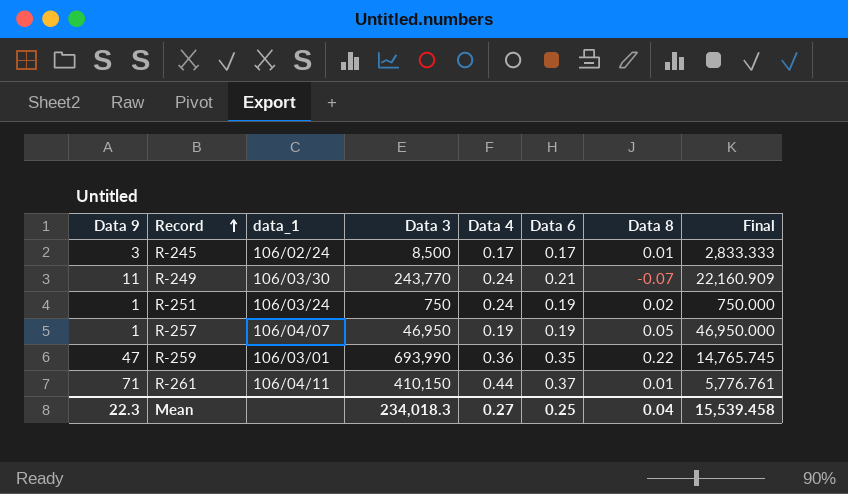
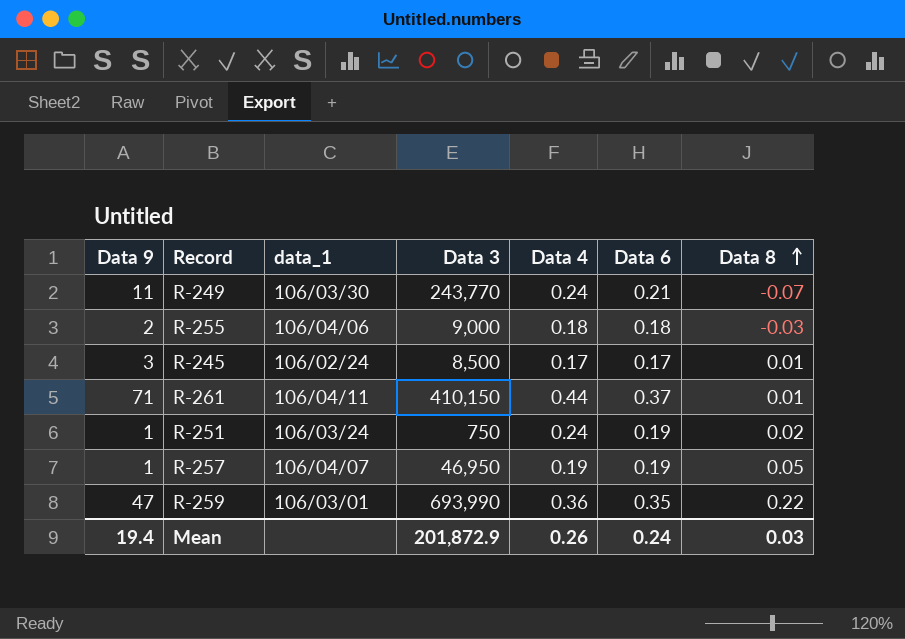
row order: Record ascending -> Data 8 ascending
column Final | formula: [Data 3] / [Data 9] -> none
row R-255: none -> 2 | 106/04/06 | 9,000 | 0.18 | 0.18 | -0.03
Mean | Data 9: 22.3 -> 19.4
Mean | Data 3: 234,018.3 -> 201,872.9
Mean | Data 4: 0.27 -> 0.26
Mean | Data 6: 0.25 -> 0.24
Mean | Data 8: 0.04 -> 0.03

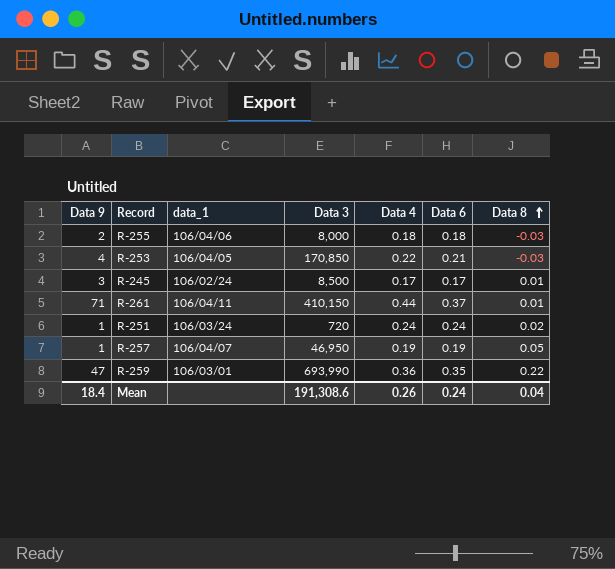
row R-249: 11 | 106/03/30 | 243,770 | 0.24 | 0.21 | -0.07 -> none
R-255 | Data 3: 9,000 -> 8,000
row R-253: none -> 4 | 106/04/05 | 170,850 | 0.22 | 0.21 | -0.03
R-251 | Data 3: 750 -> 720
R-251 | Data 6: 0.19 -> 0.24
Mean | Data 9: 19.4 -> 18.4
Mean | Data 3: 201,872.9 -> 191,308.6
Mean | Data 8: 0.03 -> 0.04

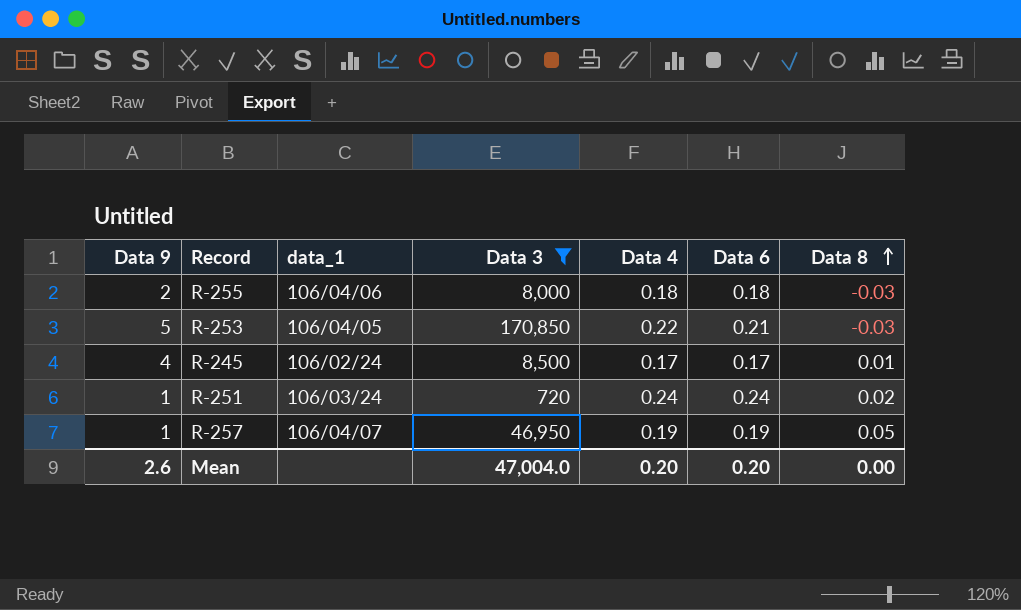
filter: none -> Data 3 <= 170,850
R-253 | Data 9: 4 -> 5
R-245 | Data 9: 3 -> 4
Mean | Data 9: 18.4 -> 2.6
Mean | Data 3: 191,308.6 -> 47,004.0
Mean | Data 4: 0.26 -> 0.20
Mean | Data 6: 0.24 -> 0.20
Mean | Data 8: 0.04 -> 0.00

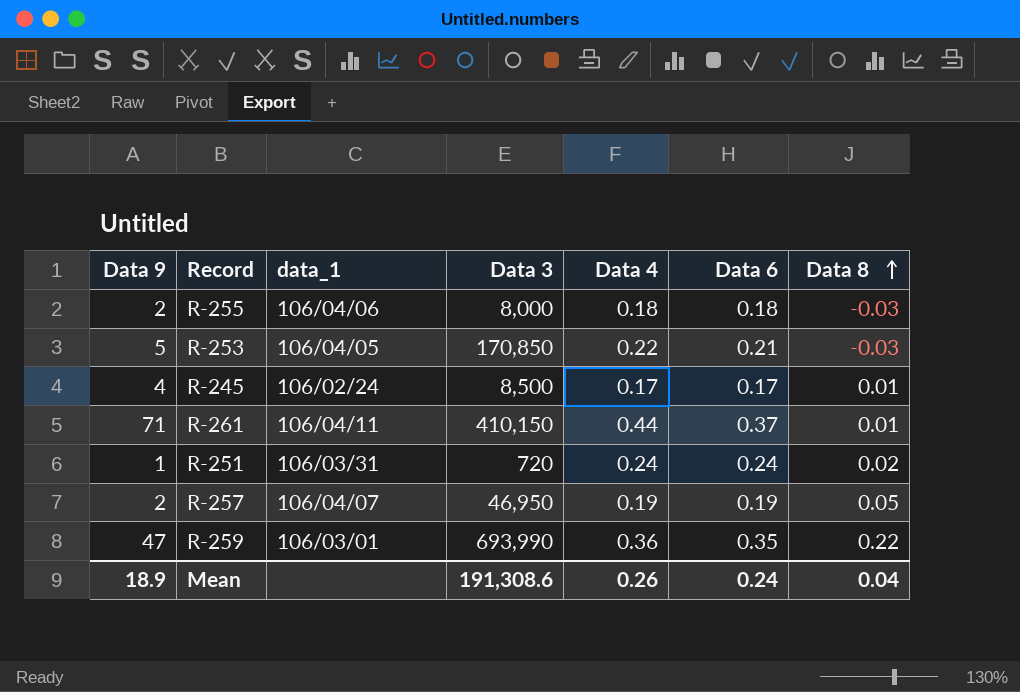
filter: Data 3 <= 170,850 -> none
R-251 | data_1: 106/03/24 -> 106/03/31
R-257 | Data 9: 1 -> 2
Mean | Data 9: 2.6 -> 18.9
Mean | Data 3: 47,004.0 -> 191,308.6
Mean | Data 4: 0.20 -> 0.26
Mean | Data 6: 0.20 -> 0.24
Mean | Data 8: 0.00 -> 0.04

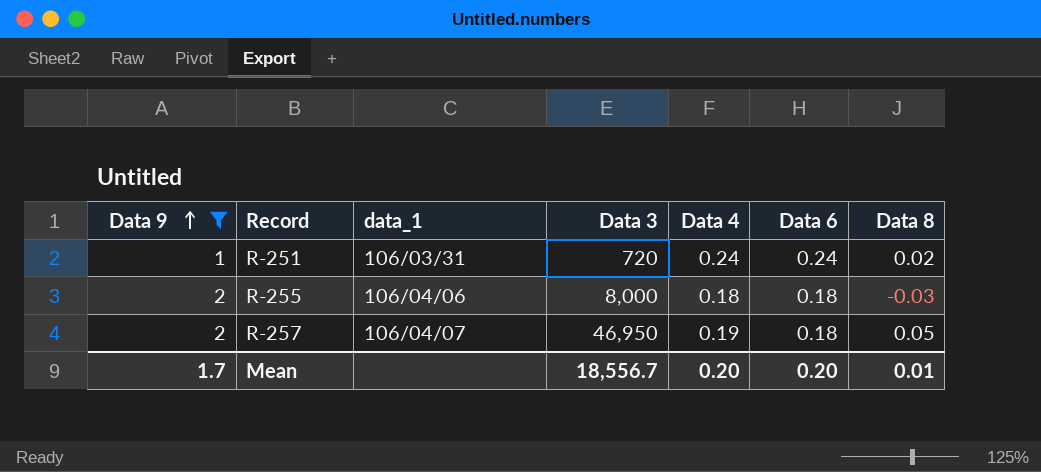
filter: none -> Data 9 <= 2
row order: Data 8 ascending -> Data 9 ascending
R-257 | Data 6: 0.19 -> 0.18
Mean | Data 9: 18.9 -> 1.7
Mean | Data 3: 191,308.6 -> 18,556.7
Mean | Data 4: 0.26 -> 0.20
Mean | Data 6: 0.24 -> 0.20
Mean | Data 8: 0.04 -> 0.01

